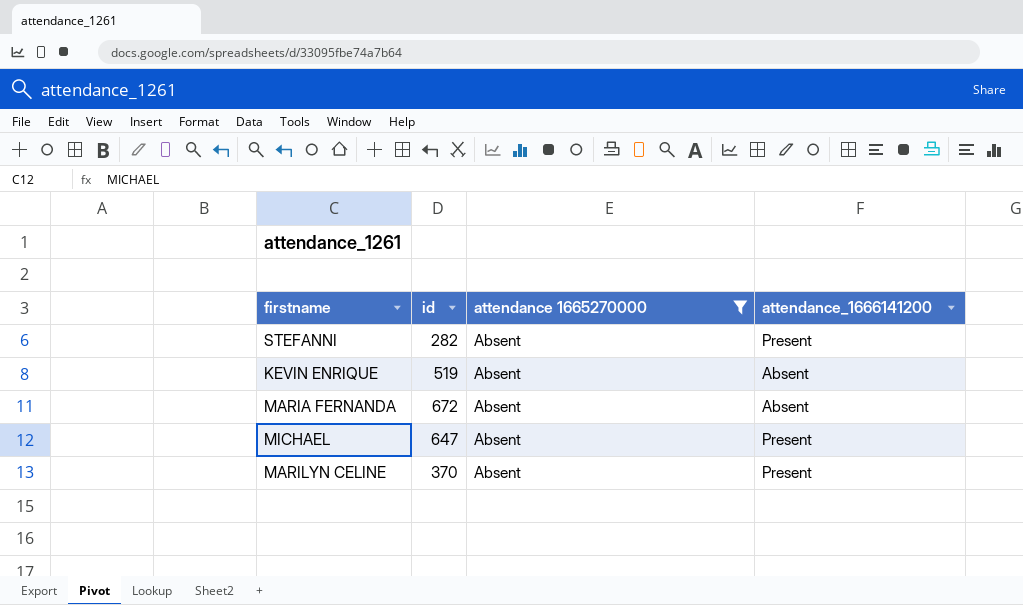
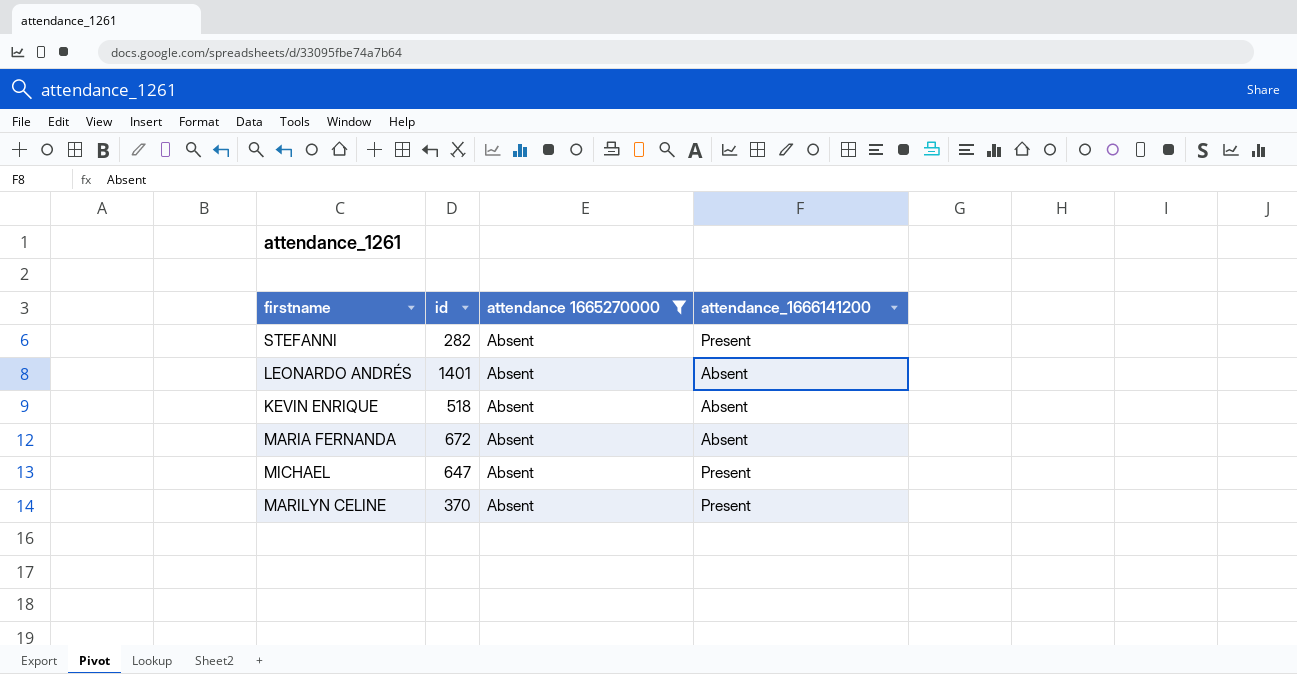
row LEONARDO ANDRÉS: none -> 1401 | Absent | Absent
KEVIN ENRIQUE | id: 519 -> 518

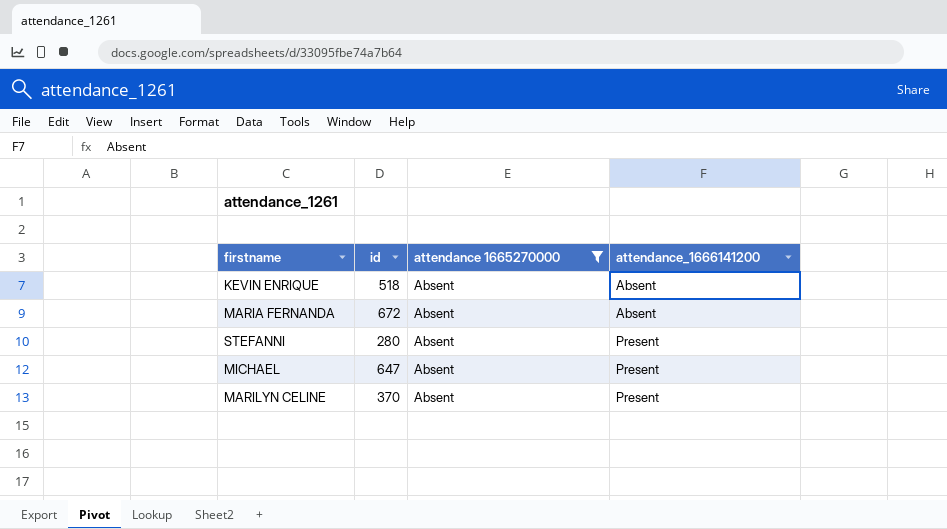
row order: none -> attendance_1666141200 ascending
row LEONARDO ANDRÉS: 1401 | Absent | Absent -> none
STEFANNI | id: 282 -> 280

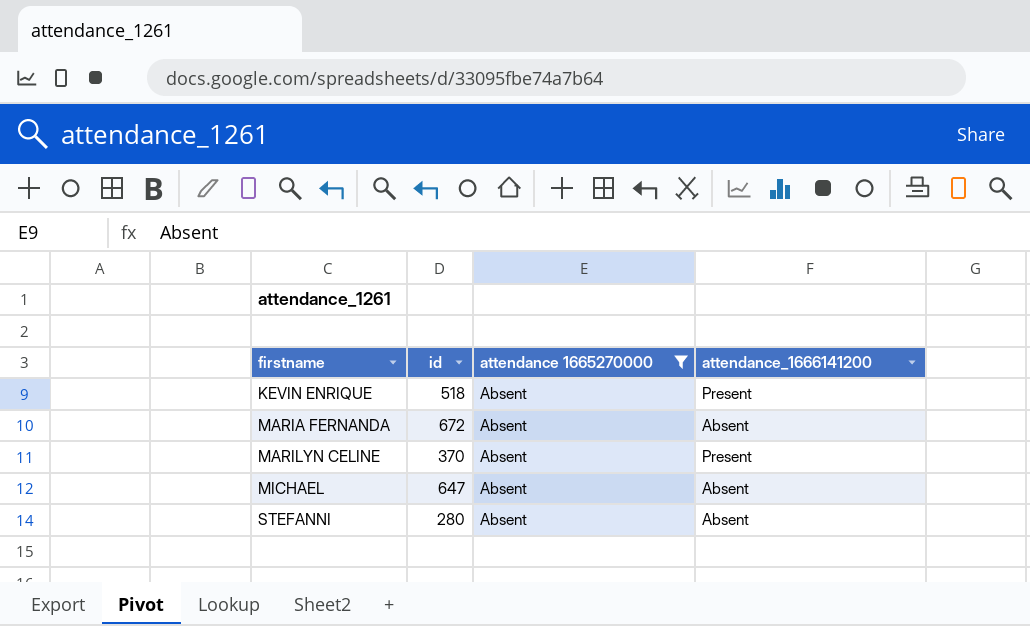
row order: attendance_1666141200 ascending -> firstname ascending
KEVIN ENRIQUE | attendance_1666141200: Absent -> Present
MICHAEL | attendance_1666141200: Present -> Absent
STEFANNI | attendance_1666141200: Present -> Absent

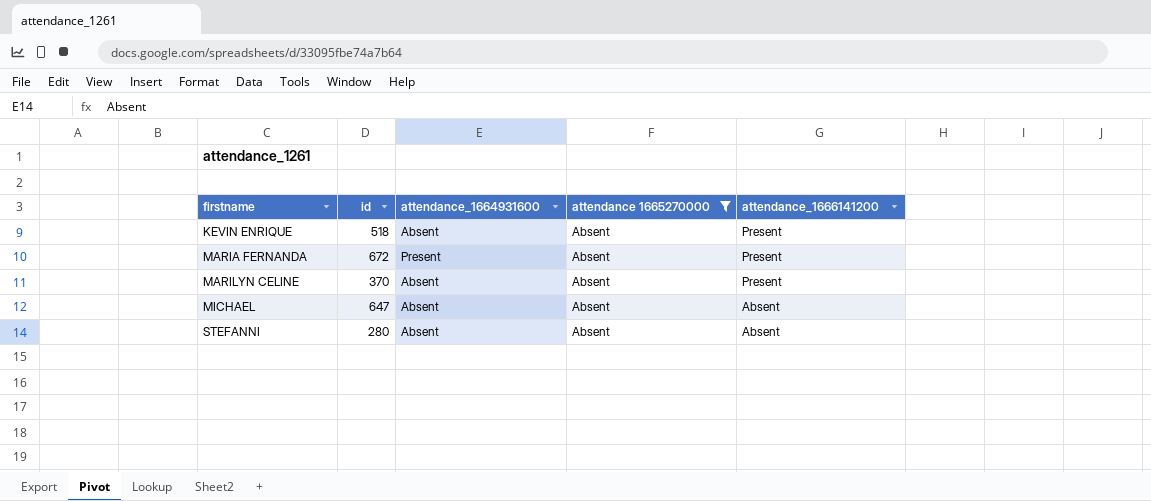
column attendance_1664931600 | position: none -> 3
MARIA FERNANDA | attendance_1666141200: Absent -> Present

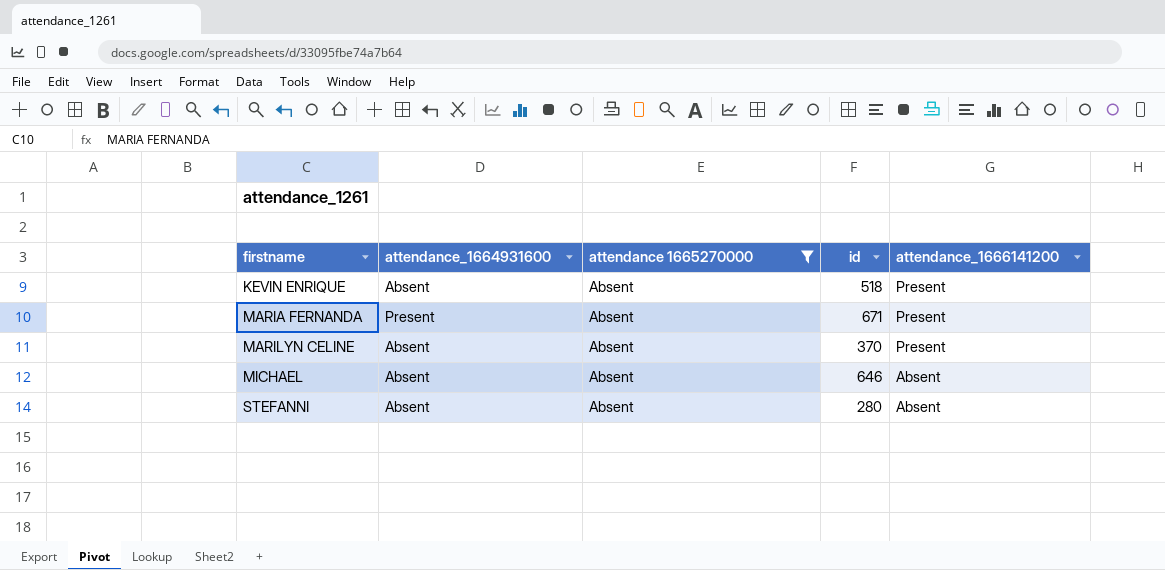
column id | position: 2 -> 4
MARIA FERNANDA | id: 672 -> 671
MICHAEL | id: 647 -> 646

